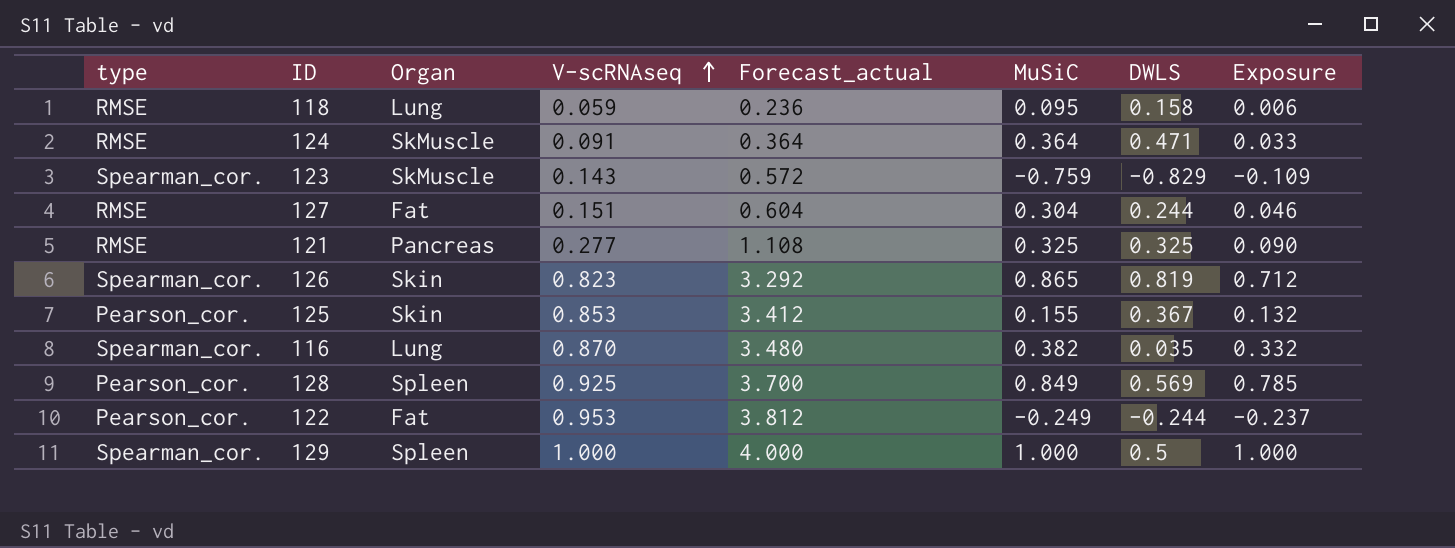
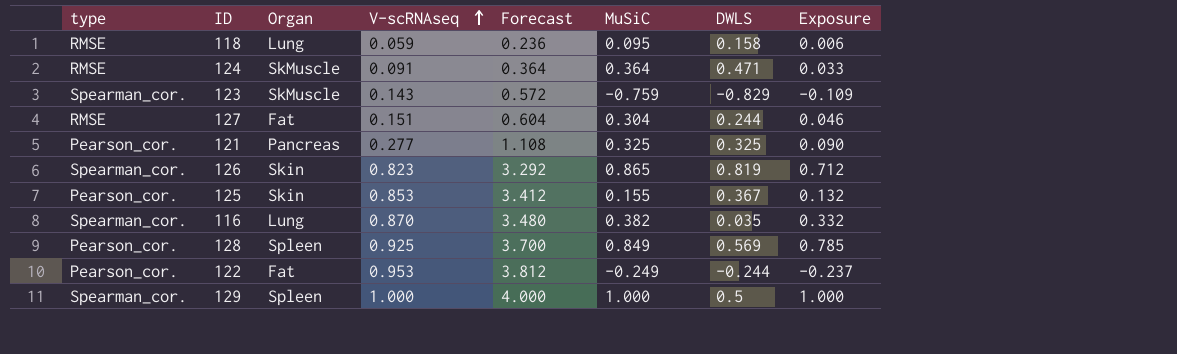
column name: Forecast_actual -> Forecast
121 | type: RMSE -> Pearson_cor.

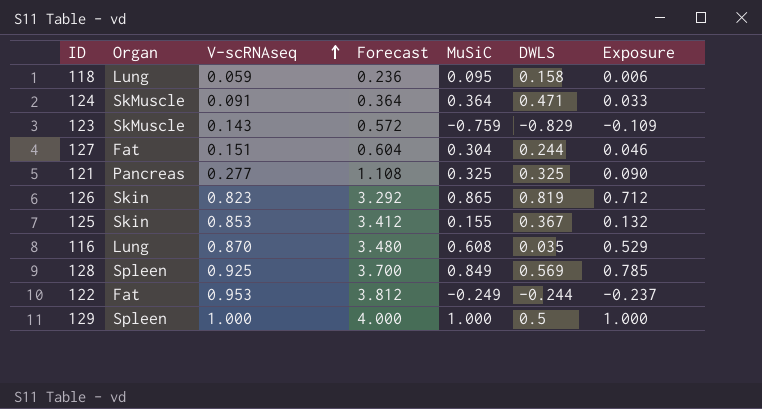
column type | position: 1 -> none
116 | MuSiC: 0.382 -> 0.608
116 | Exposure: 0.332 -> 0.529

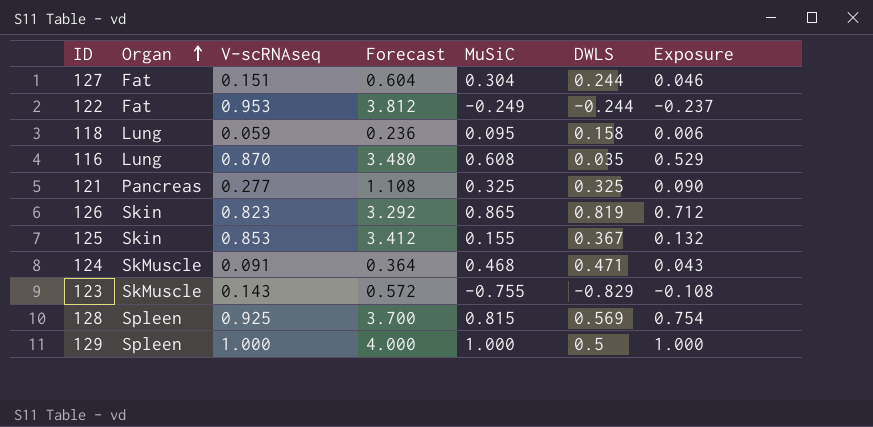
row order: V-scRNAseq ascending -> Organ ascending
124 | MuSiC: 0.364 -> 0.468
124 | Exposure: 0.033 -> 0.043
123 | MuSiC: -0.759 -> -0.755
123 | Exposure: -0.109 -> -0.108
128 | MuSiC: 0.849 -> 0.815
128 | Exposure: 0.785 -> 0.754

